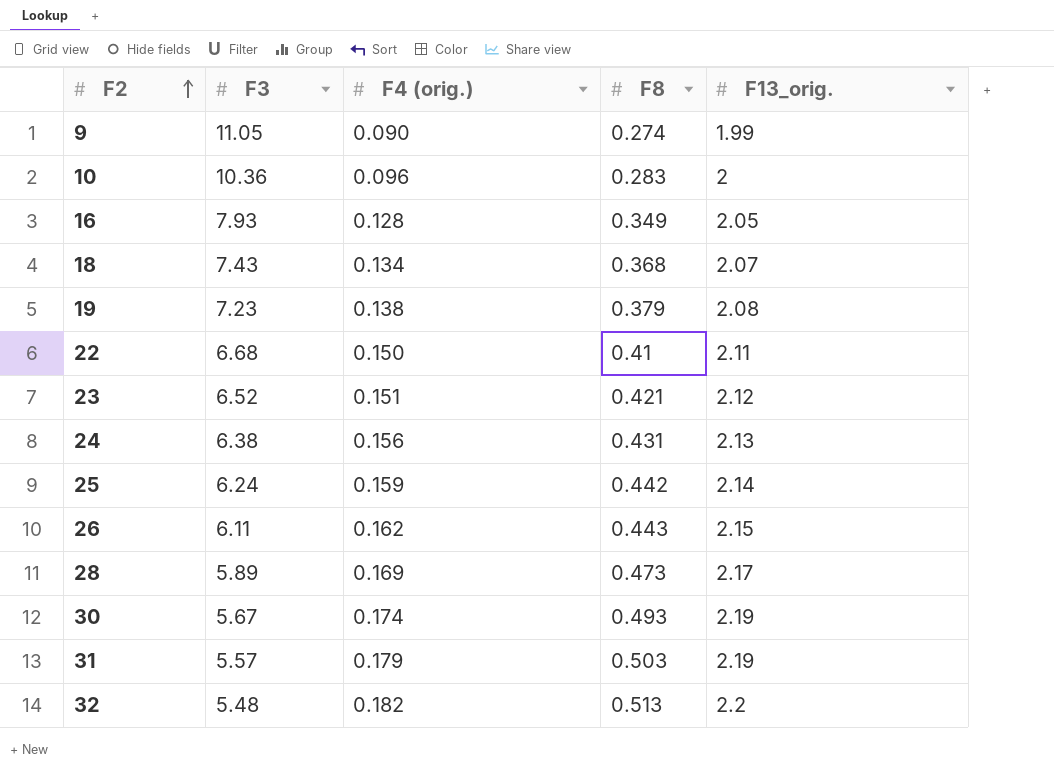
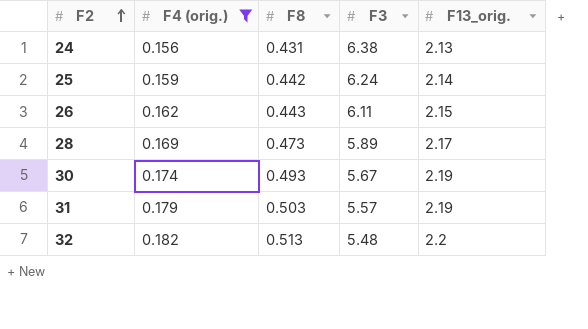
filter: none -> F4 (orig.) >= 0.156
column F3 | position: 2 -> 4

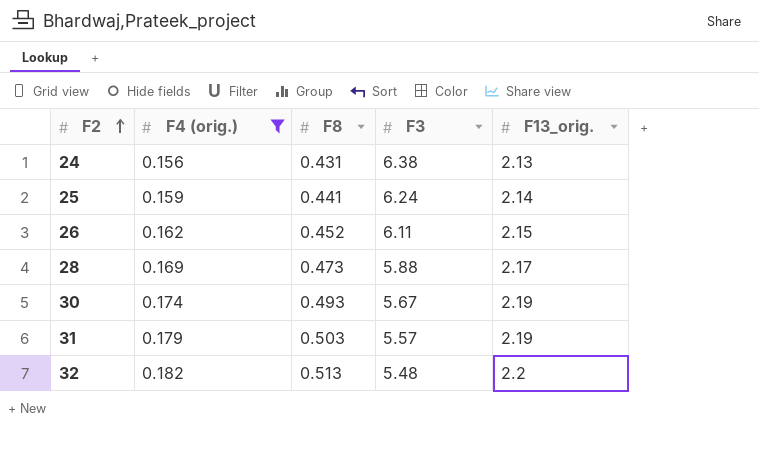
25 | F8: 0.442 -> 0.441
26 | F8: 0.443 -> 0.452
28 | F3: 5.89 -> 5.88

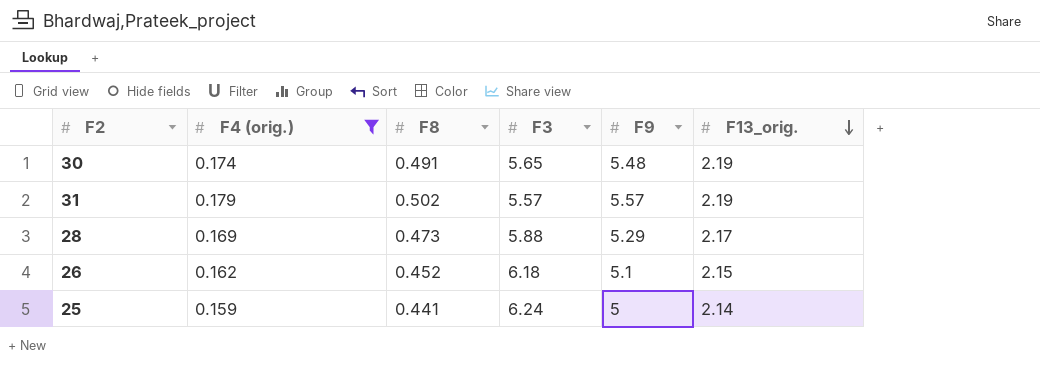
row order: F2 ascending -> F13_orig. descending
column F9 | position: none -> 5
row 24: 0.156 | 0.431 | 6.38 | 2.13 -> none
row 32: 0.182 | 0.513 | 5.48 | 2.2 -> none
30 | F8: 0.493 -> 0.491
30 | F3: 5.67 -> 5.65
31 | F8: 0.503 -> 0.502
26 | F3: 6.11 -> 6.18

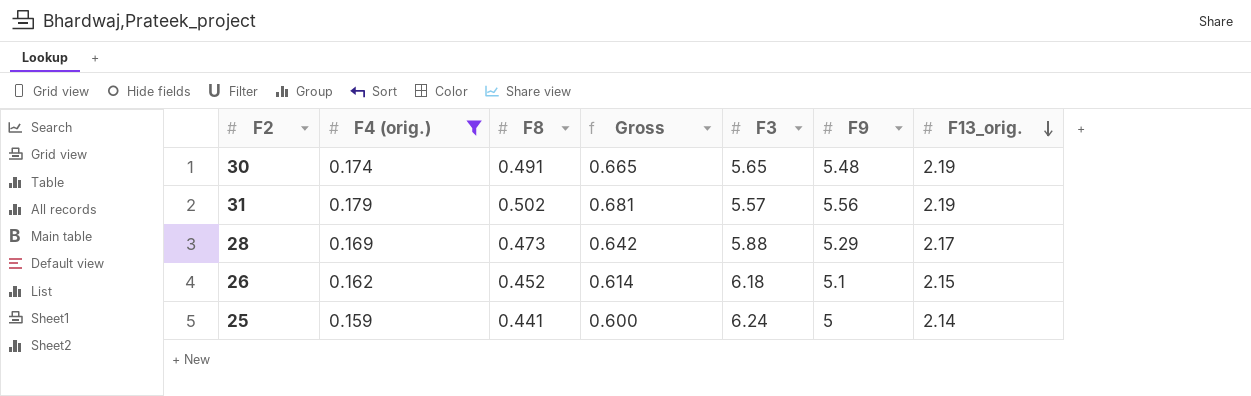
column Gross | formula: none -> [F4 (orig.)] + [F8]
31 | F9: 5.57 -> 5.56

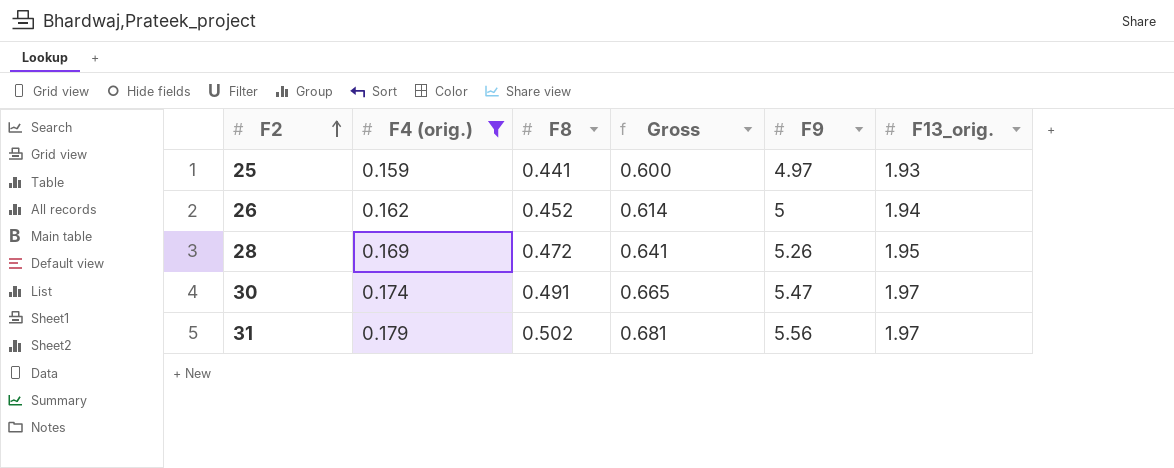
row order: F13_orig. descending -> F2 ascending
column F3 | position: 5 -> none
25 | F9: 5 -> 4.97
25 | F13_orig.: 2.14 -> 1.93
26 | F9: 5.1 -> 5
26 | F13_orig.: 2.15 -> 1.94
28 | F8: 0.473 -> 0.472
28 | Gross: 0.642 -> 0.641
28 | F9: 5.29 -> 5.26
28 | F13_orig.: 2.17 -> 1.95
30 | F9: 5.48 -> 5.47
30 | F13_orig.: 2.19 -> 1.97
31 | F13_orig.: 2.19 -> 1.97

